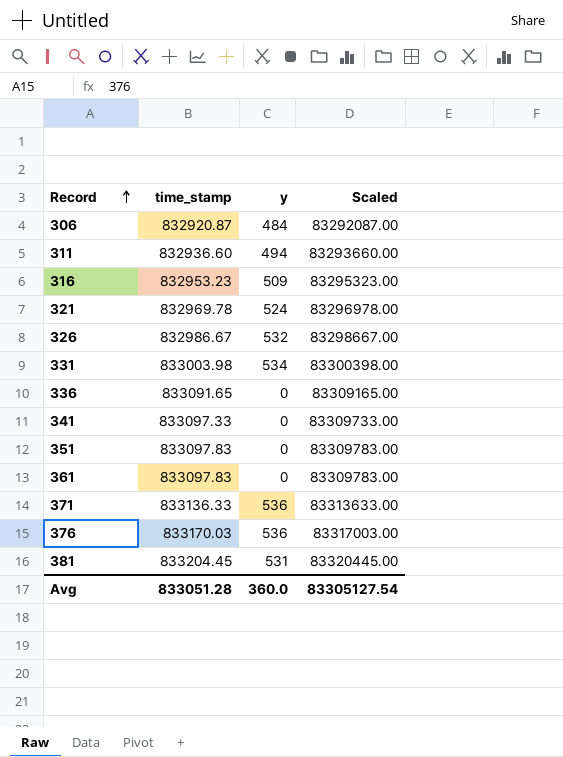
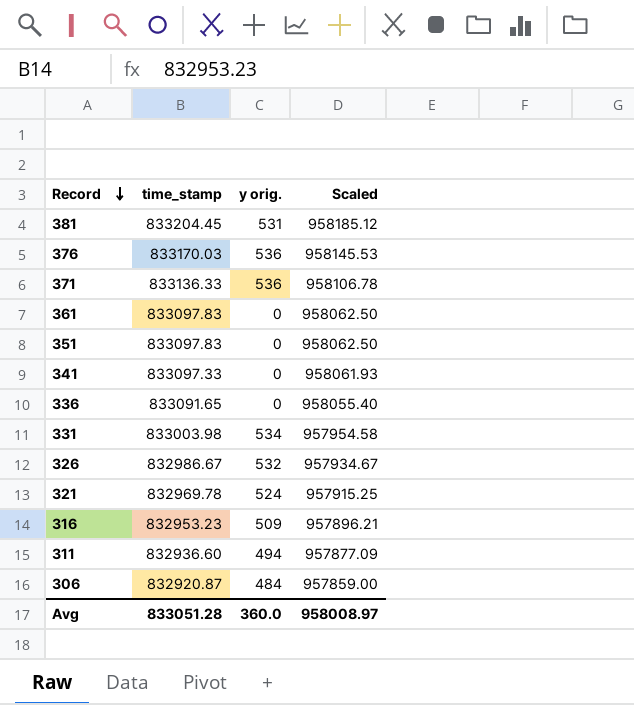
row order: Record ascending -> Record descending
column name: y -> y orig.
column Scaled | formula: [time_stamp] * 100 -> [time_stamp] * 1.15
Avg | Scaled: 83305127.54 -> 958008.97

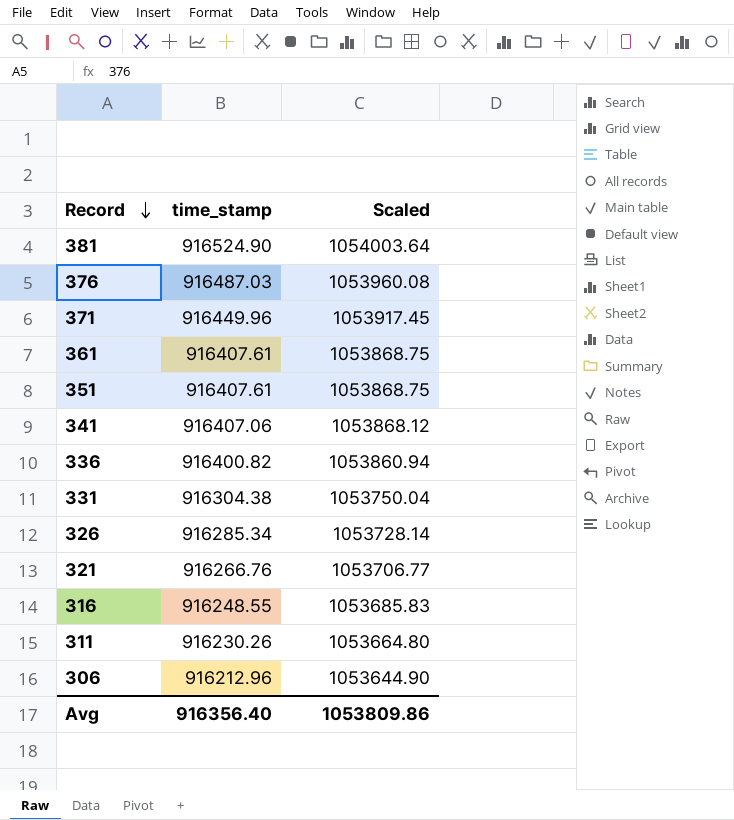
column y orig. | position: 3 -> none
381 | time_stamp: 833204.45 -> 916524.90
381 | Scaled: 958185.12 -> 1054003.64
376 | time_stamp: 833170.03 -> 916487.03
376 | Scaled: 958145.53 -> 1053960.08
371 | time_stamp: 833136.33 -> 916449.96
371 | Scaled: 958106.78 -> 1053917.45
361 | time_stamp: 833097.83 -> 916407.61
361 | Scaled: 958062.50 -> 1053868.75
351 | time_stamp: 833097.83 -> 916407.61
351 | Scaled: 958062.50 -> 1053868.75
341 | time_stamp: 833097.33 -> 916407.06
341 | Scaled: 958061.93 -> 1053868.12
336 | time_stamp: 833091.65 -> 916400.82
336 | Scaled: 958055.40 -> 1053860.94
331 | time_stamp: 833003.98 -> 916304.38
331 | Scaled: 957954.58 -> 1053750.04
326 | time_stamp: 832986.67 -> 916285.34
326 | Scaled: 957934.67 -> 1053728.14
321 | time_stamp: 832969.78 -> 916266.76
321 | Scaled: 957915.25 -> 1053706.77
316 | time_stamp: 832953.23 -> 916248.55
316 | Scaled: 957896.21 -> 1053685.83
311 | time_stamp: 832936.60 -> 916230.26
311 | Scaled: 957877.09 -> 1053664.80
306 | time_stamp: 832920.87 -> 916212.96
306 | Scaled: 957859.00 -> 1053644.90
Avg | time_stamp: 833051.28 -> 916356.40
Avg | Scaled: 958008.97 -> 1053809.86

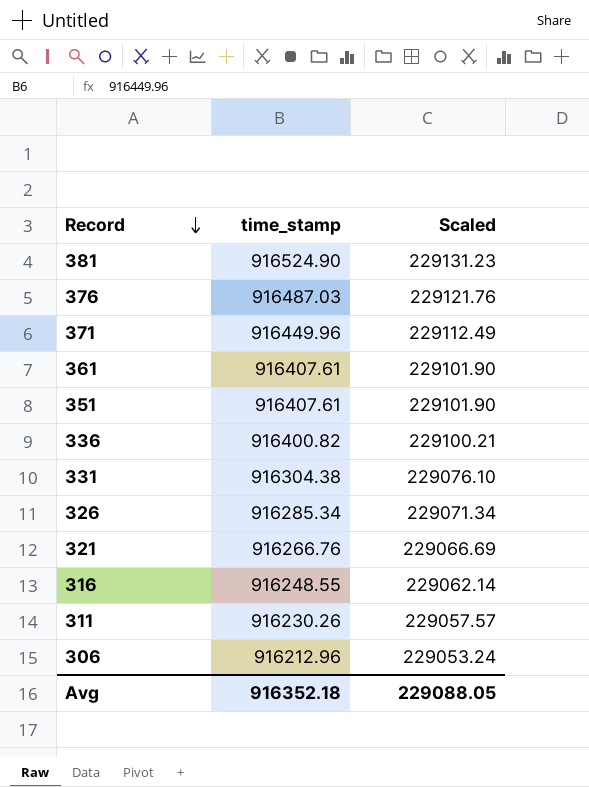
column Scaled | formula: [time_stamp] * 1.15 -> [time_stamp] * 0.25
row 341: 916407.06 | 1053868.12 -> none
Avg | time_stamp: 916356.40 -> 916352.18
Avg | Scaled: 1053809.86 -> 229088.05

